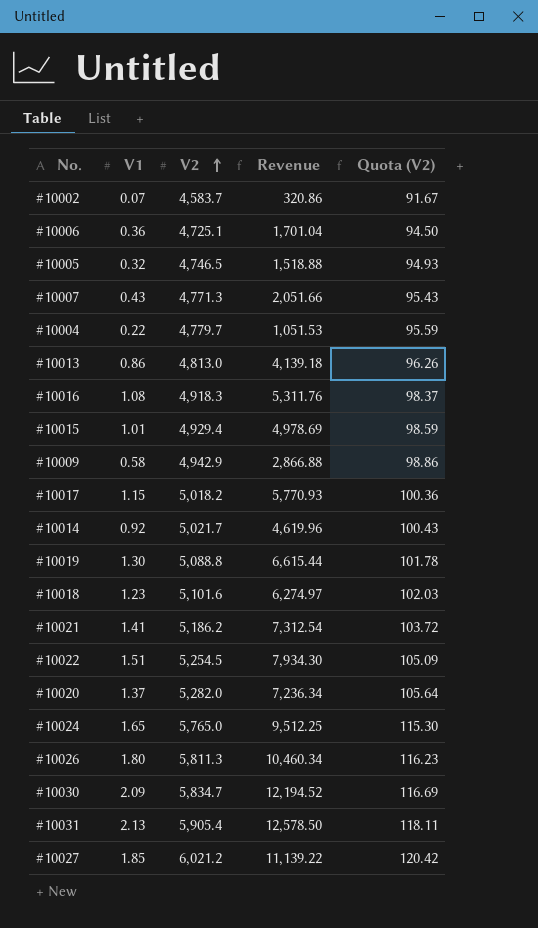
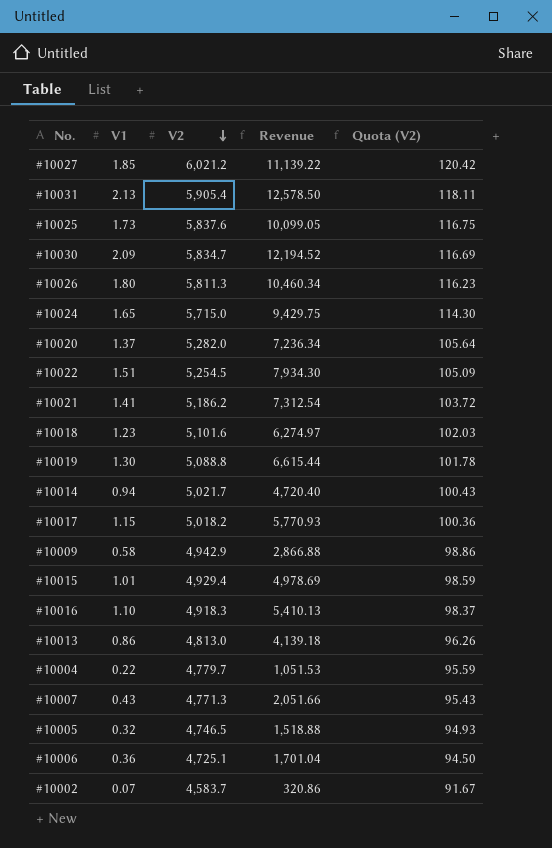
row order: V2 ascending -> V2 descending
row #10025: none -> 1.73 | 5,837.6 | 10,099.05 | 116.75
#10024 | V2: 5,765.0 -> 5,715.0
#10024 | Revenue: 9,512.25 -> 9,429.75
#10024 | Quota (V2): 115.30 -> 114.30
#10014 | V1: 0.92 -> 0.94
#10014 | Revenue: 4,619.96 -> 4,720.40
#10016 | V1: 1.08 -> 1.10
#10016 | Revenue: 5,311.76 -> 5,410.13

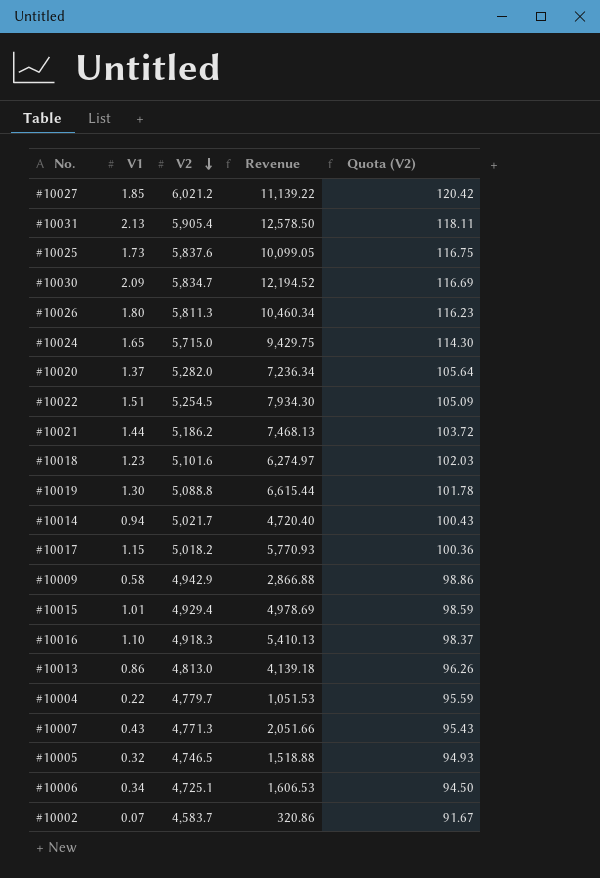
#10021 | V1: 1.41 -> 1.44
#10021 | Revenue: 7,312.54 -> 7,468.13
#10006 | V1: 0.36 -> 0.34
#10006 | Revenue: 1,701.04 -> 1,606.53

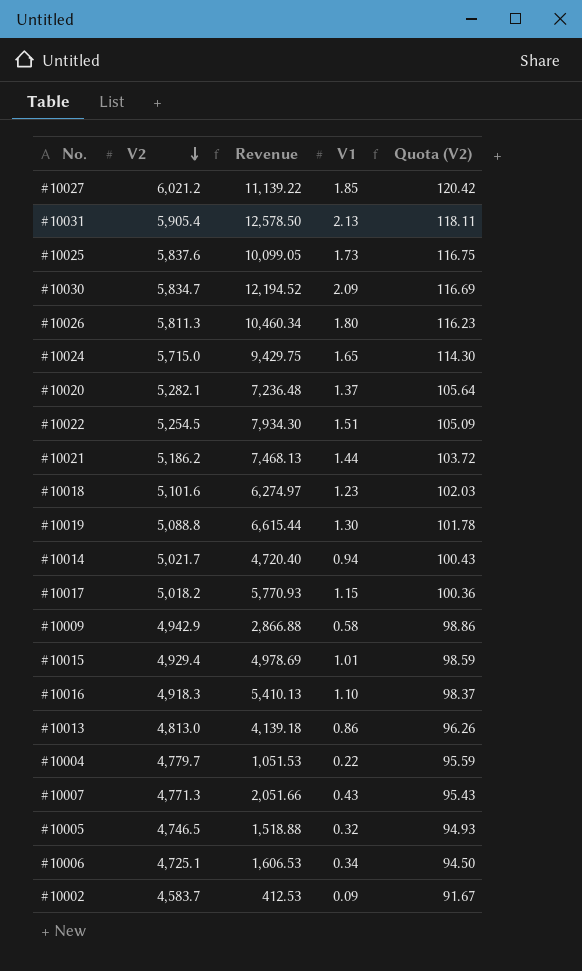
column V1 | position: 2 -> 4
#10020 | V2: 5,282.0 -> 5,282.1
#10020 | Revenue: 7,236.34 -> 7,236.48
#10002 | Revenue: 320.86 -> 412.53
#10002 | V1: 0.07 -> 0.09

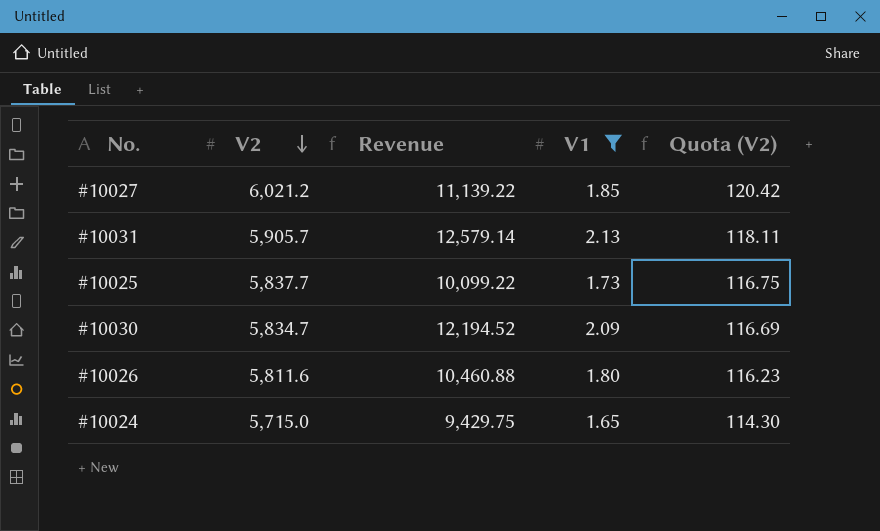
filter: none -> V1 >= 1.65
#10031 | V2: 5,905.4 -> 5,905.7
#10031 | Revenue: 12,578.50 -> 12,579.14
#10025 | V2: 5,837.6 -> 5,837.7
#10025 | Revenue: 10,099.05 -> 10,099.22
#10026 | V2: 5,811.3 -> 5,811.6
#10026 | Revenue: 10,460.34 -> 10,460.88

